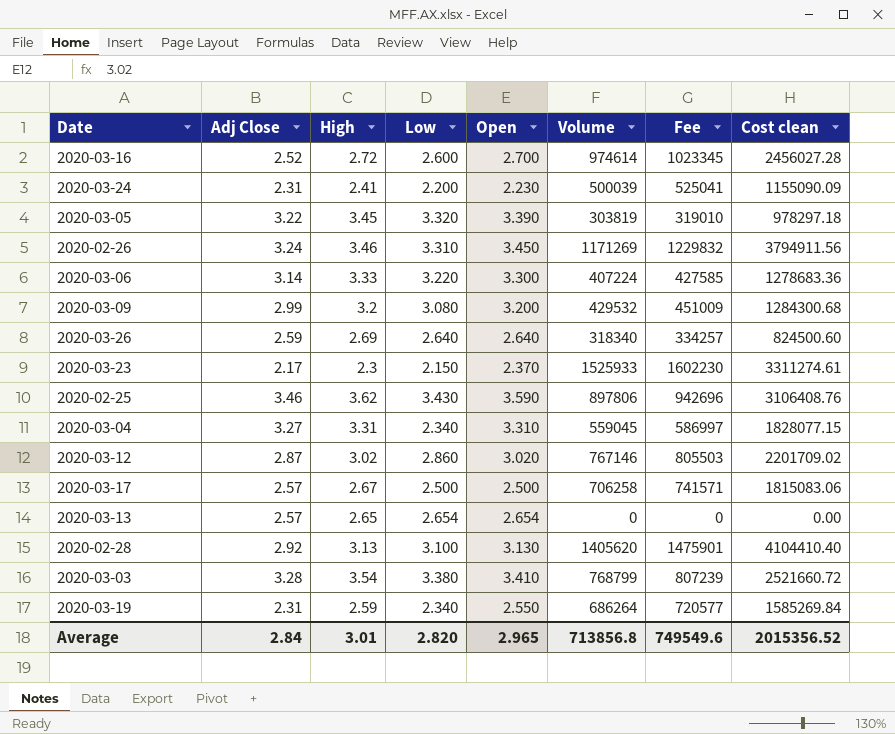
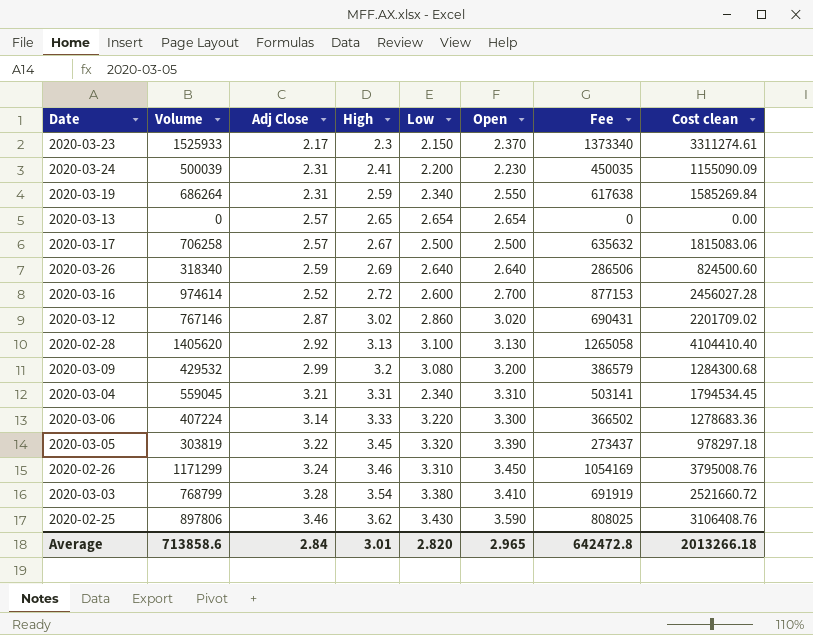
row order: none -> High ascending
column Volume | position: 6 -> 2
column Fee | formula: [Volume] * 1.05 -> [Volume] * 0.9
2020-03-04 | Adj Close: 3.27 -> 3.21
2020-03-04 | Cost clean: 1828077.15 -> 1794534.45
2020-02-26 | Volume: 1171269 -> 1171299
2020-02-26 | Cost clean: 3794911.56 -> 3795008.76
Average | Volume: 713856.8 -> 713858.6
Average | Fee: 749549.6 -> 642472.8
Average | Cost clean: 2015356.52 -> 2013266.18

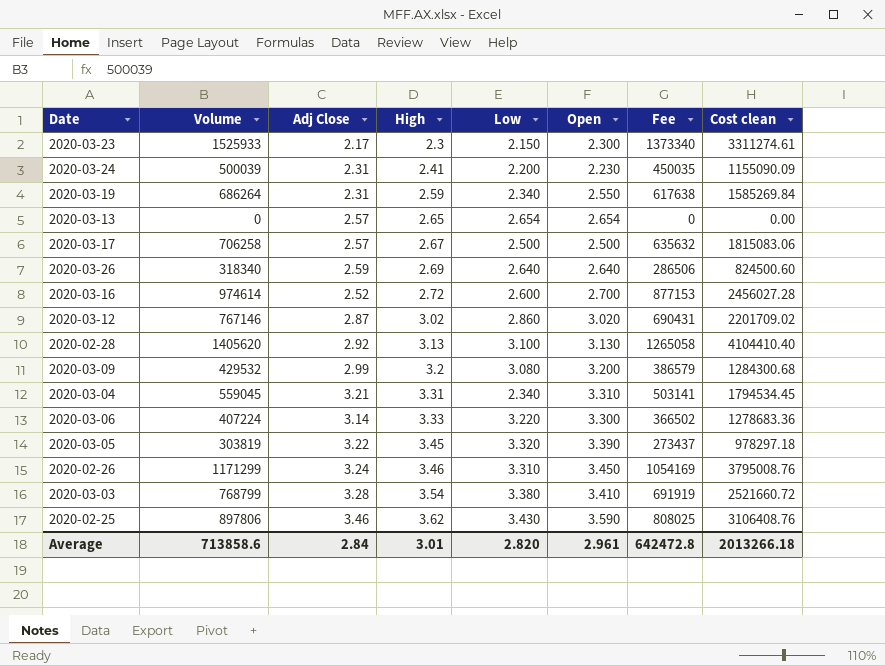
2020-03-23 | Open: 2.370 -> 2.300
Average | Open: 2.965 -> 2.961

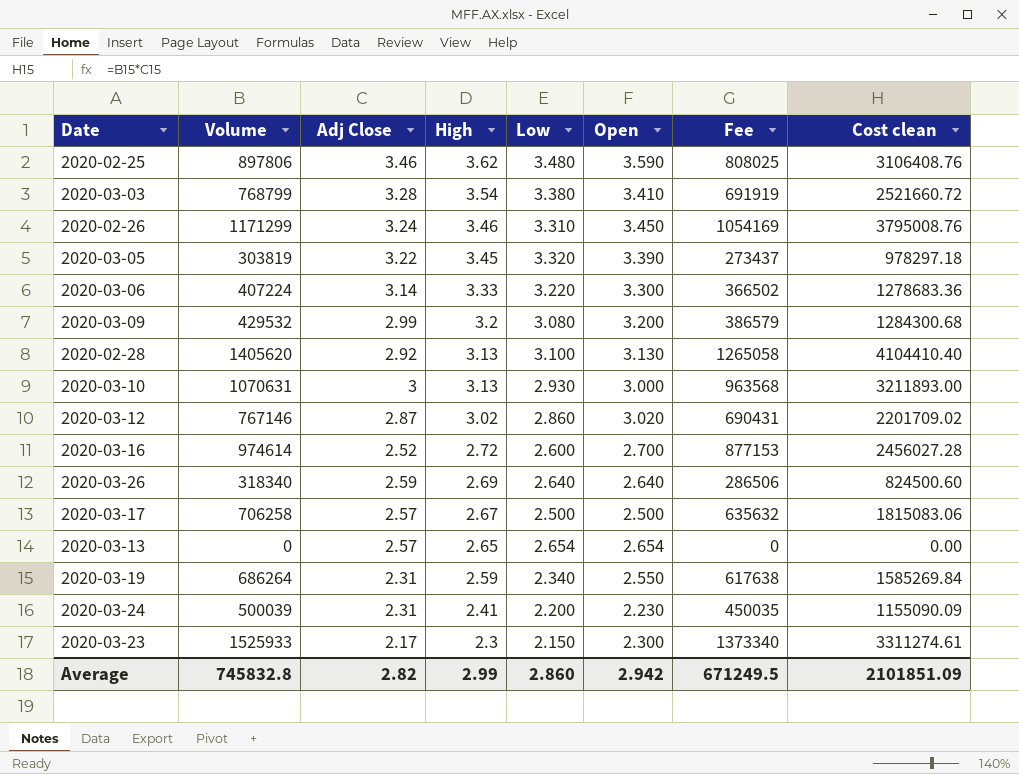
row order: High ascending -> High descending
row 2020-03-04: 559045 | 3.21 | 3.31 | 2.340 | 3.310 | 503141 | 1794534.45 -> none
2020-02-25 | Low: 3.430 -> 3.480
row 2020-03-10: none -> 1070631 | 3 | 3.13 | 2.930 | 3.000 | 963568 | 3211893.00
Average | Volume: 713858.6 -> 745832.8
Average | Adj Close: 2.84 -> 2.82
Average | High: 3.01 -> 2.99
Average | Low: 2.820 -> 2.860
Average | Open: 2.961 -> 2.942
Average | Fee: 642472.8 -> 671249.5
Average | Cost clean: 2013266.18 -> 2101851.09

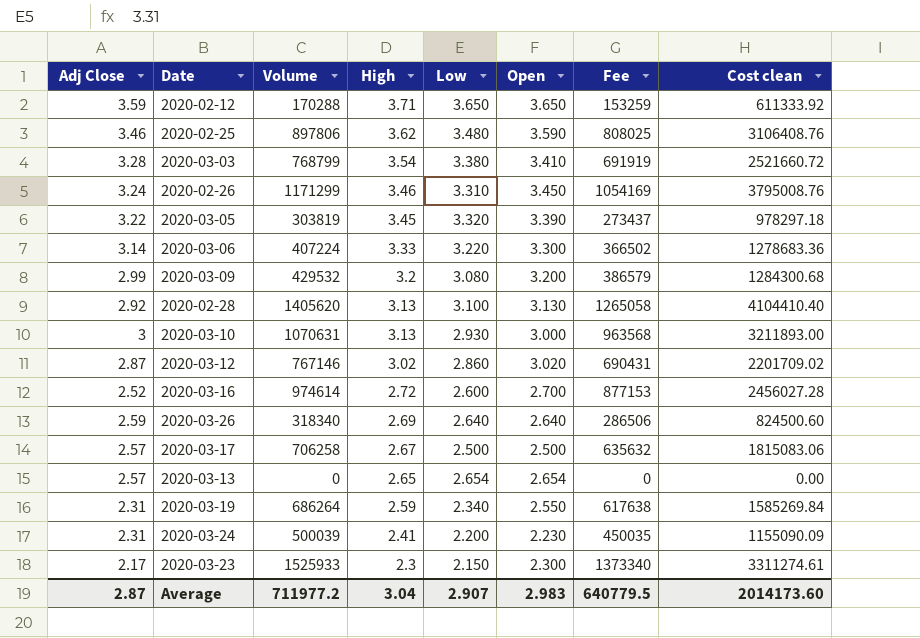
column Adj Close | position: 3 -> 1
row 2020-02-12: none -> 3.59 | 170288 | 3.71 | 3.650 | 3.650 | 153259 | 611333.92
Average | Adj Close: 2.82 -> 2.87
Average | Volume: 745832.8 -> 711977.2
Average | High: 2.99 -> 3.04
Average | Low: 2.860 -> 2.907
Average | Open: 2.942 -> 2.983
Average | Fee: 671249.5 -> 640779.5
Average | Cost clean: 2101851.09 -> 2014173.60

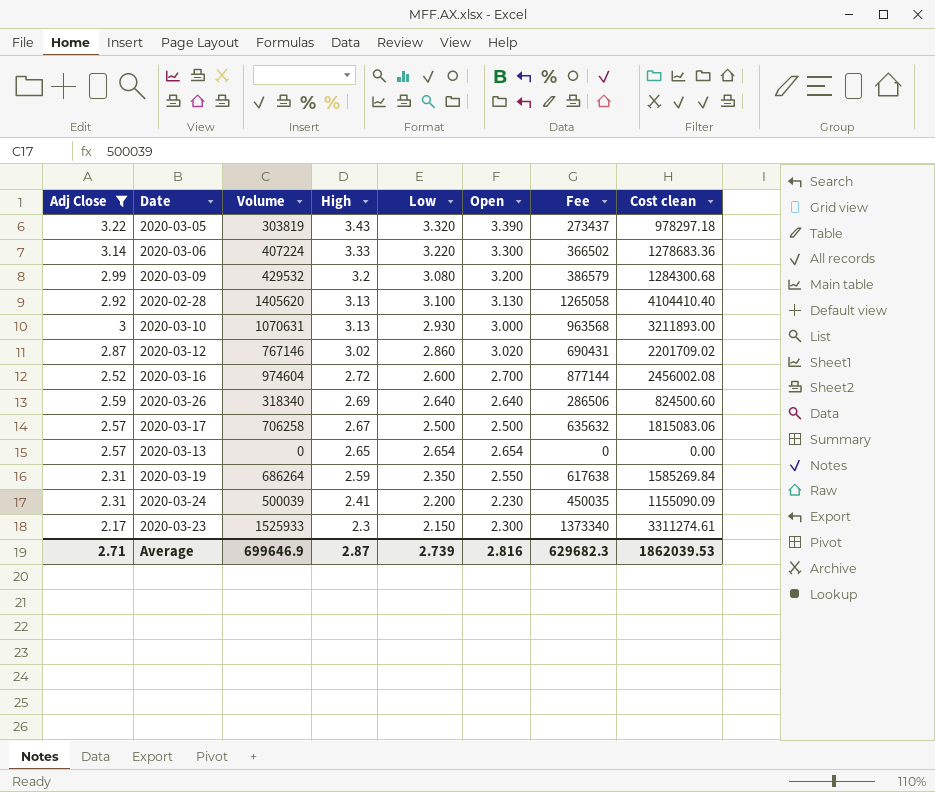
filter: none -> Adj Close <= 3.22
2020-03-05 | High: 3.45 -> 3.43
2020-03-16 | Volume: 974614 -> 974604
2020-03-16 | Fee: 877153 -> 877144
2020-03-16 | Cost clean: 2456027.28 -> 2456002.08
2020-03-19 | Low: 2.340 -> 2.350
Average | Adj Close: 2.87 -> 2.71
Average | Volume: 711977.2 -> 699646.9
Average | High: 3.04 -> 2.87
Average | Low: 2.907 -> 2.739
Average | Open: 2.983 -> 2.816
Average | Fee: 640779.5 -> 629682.3
Average | Cost clean: 2014173.60 -> 1862039.53

